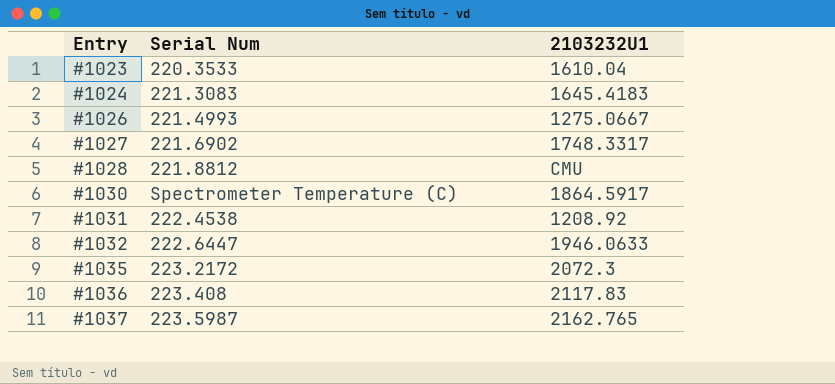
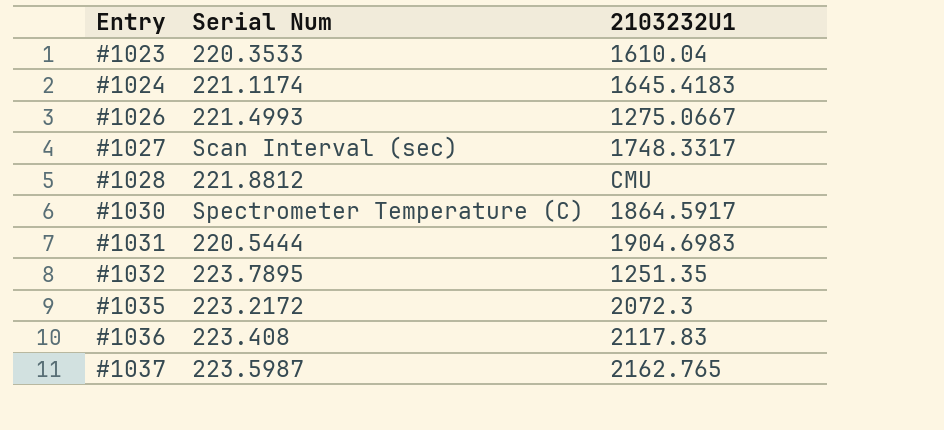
#1024 | Serial Num: 221.3083 -> 221.1174
#1027 | Serial Num: 221.6902 -> Scan Interval (sec)
#1031 | Serial Num: 222.4538 -> 220.5444
#1031 | 2103232U1: 1208.92 -> 1904.6983
#1032 | Serial Num: 222.6447 -> 223.7895
#1032 | 2103232U1: 1946.0633 -> 1251.35

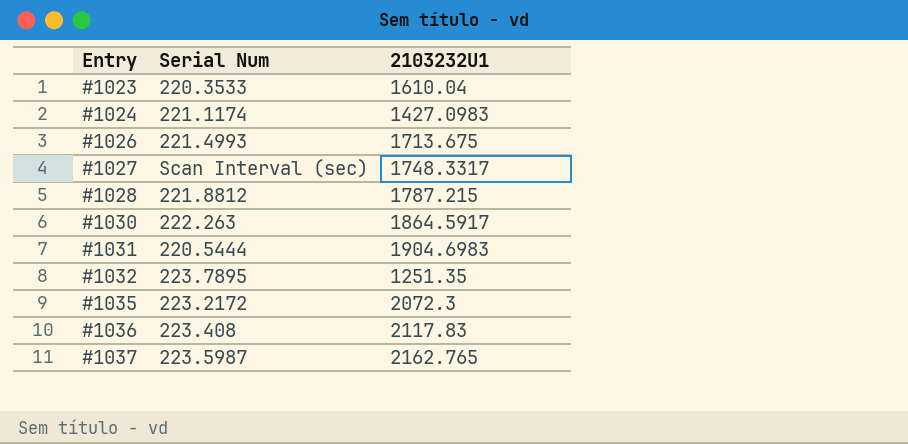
#1024 | 2103232U1: 1645.4183 -> 1427.0983
#1026 | 2103232U1: 1275.0667 -> 1713.675
#1028 | 2103232U1: CMU -> 1787.215
#1030 | Serial Num: Spectrometer Temperature (C) -> 222.263

